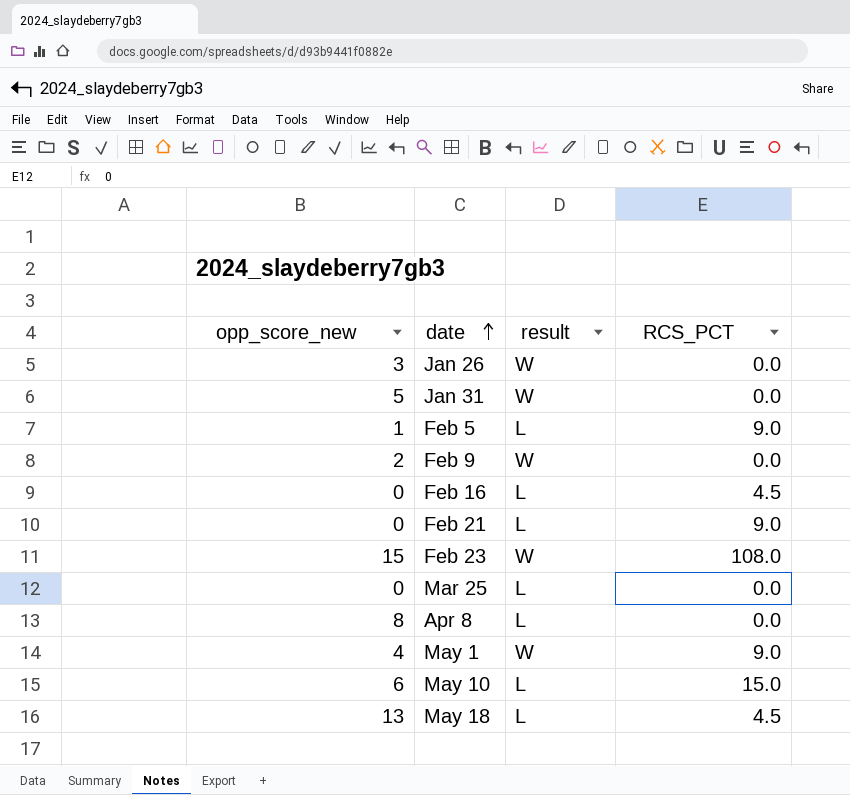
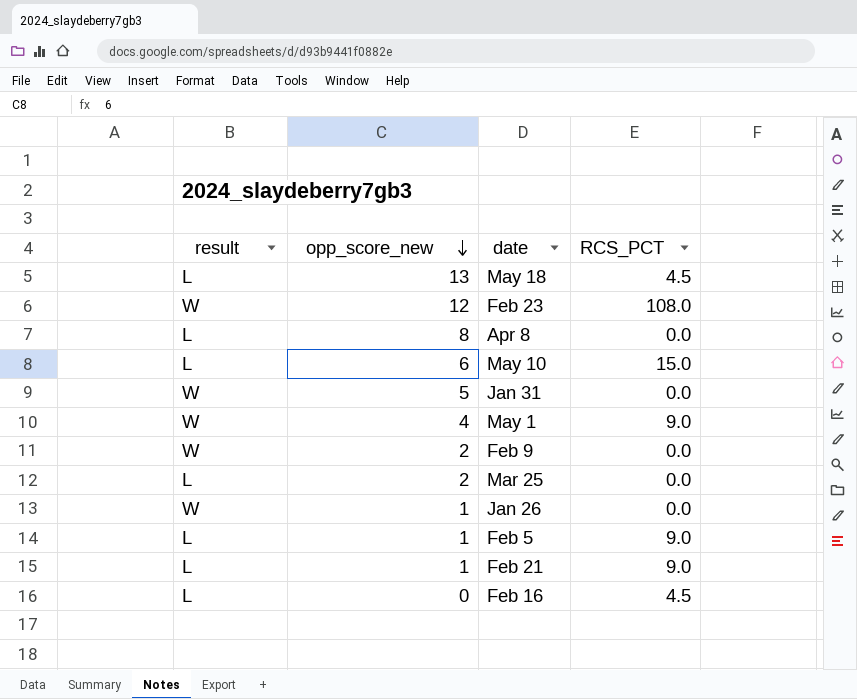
row order: date ascending -> opp_score_new descending
column result | position: 3 -> 1
Feb 23 | opp_score_new: 15 -> 12
Mar 25 | opp_score_new: 0 -> 2
Jan 26 | opp_score_new: 3 -> 1
Feb 21 | opp_score_new: 0 -> 1

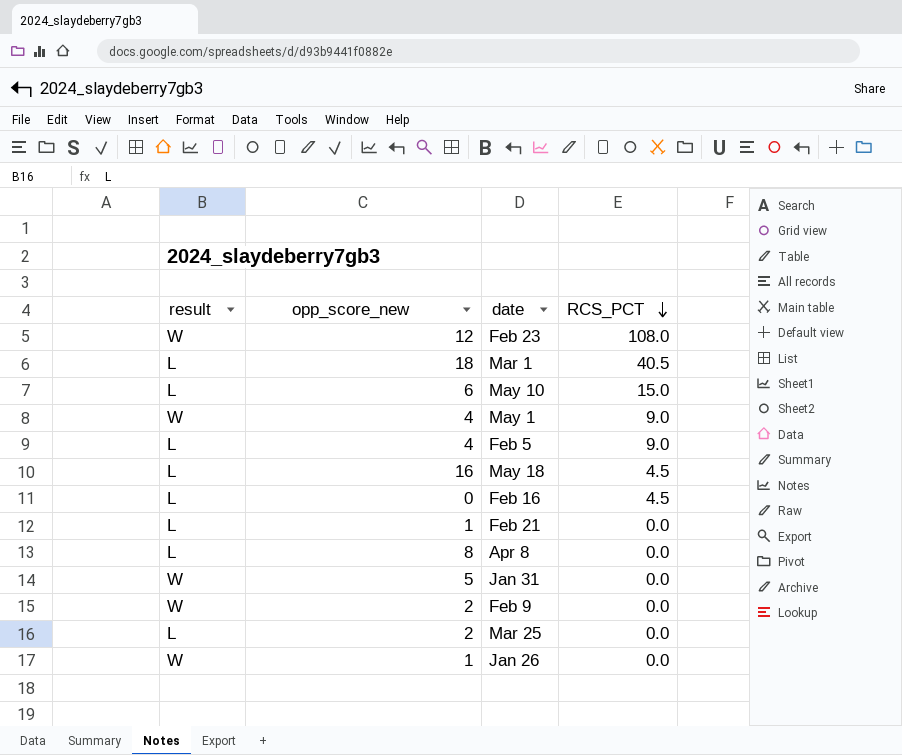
row order: opp_score_new descending -> RCS_PCT descending
row Mar 1: none -> L | 18 | 40.5
Feb 5 | opp_score_new: 1 -> 4
May 18 | opp_score_new: 13 -> 16
Feb 21 | RCS_PCT: 9.0 -> 0.0

